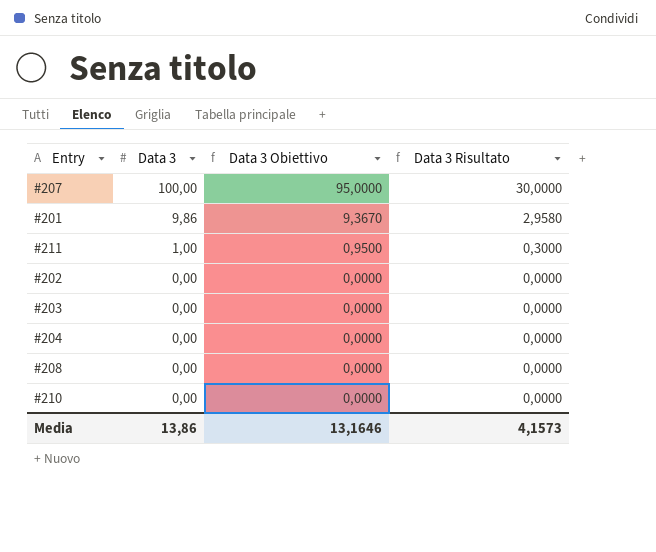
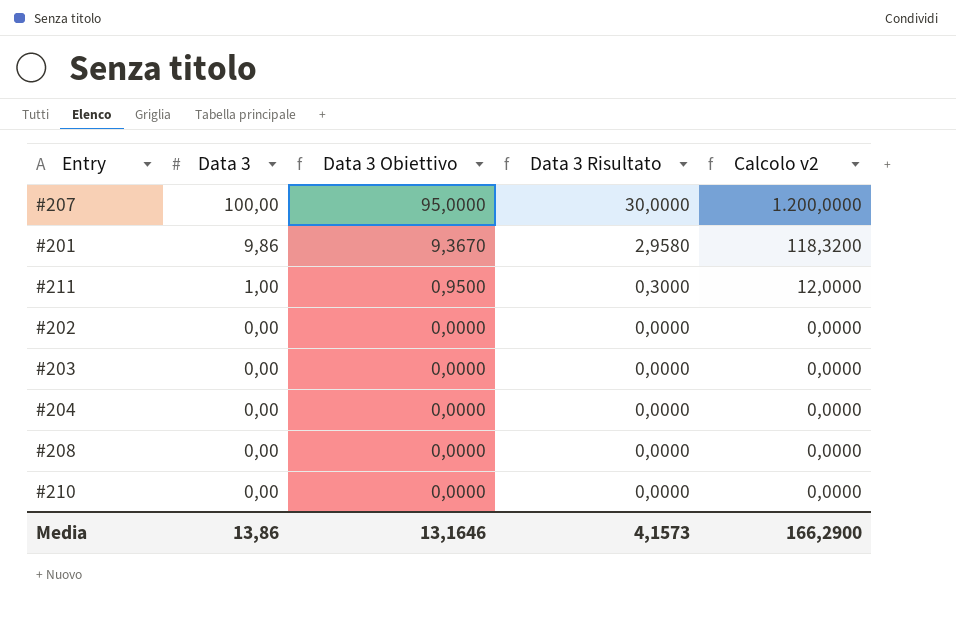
column Calcolo v2 | formula: none -> [Data 3] * 12

